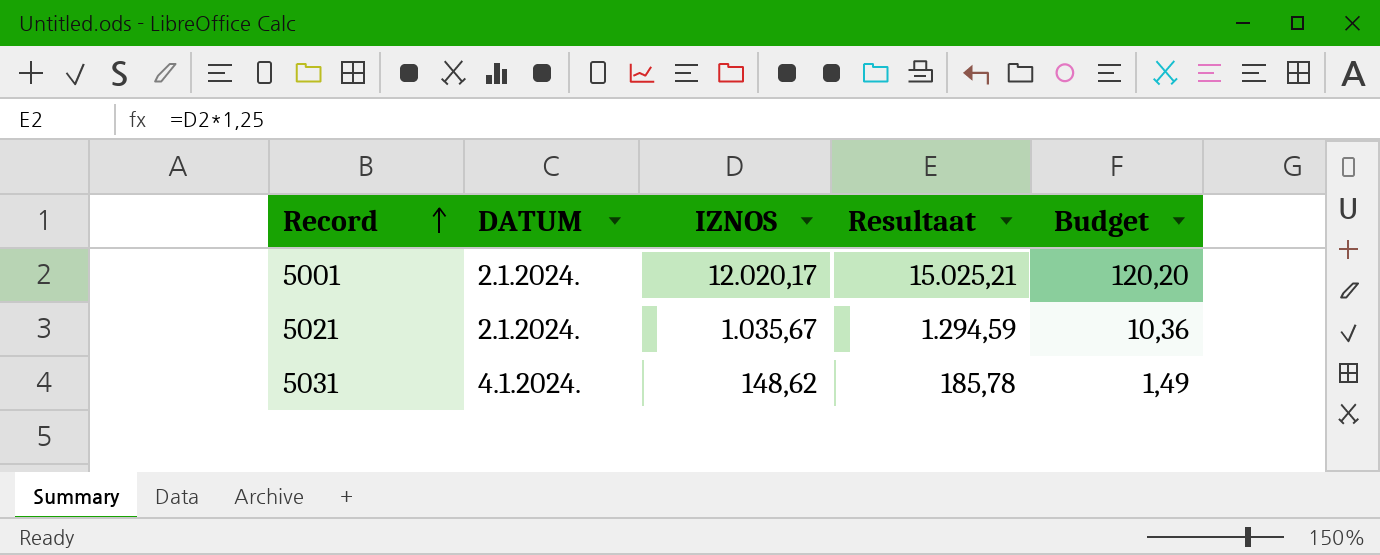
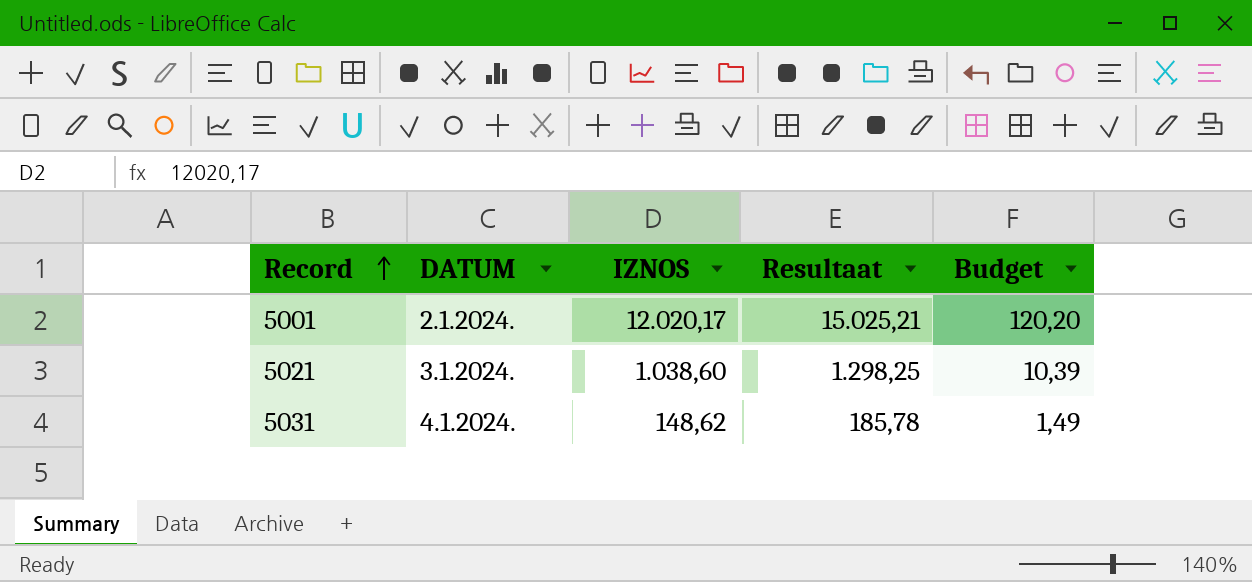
5021 | DATUM: 2.1.2024. -> 3.1.2024.
5021 | IZNOS: 1.035,67 -> 1.038,60
5021 | Resultaat: 1.294,59 -> 1.298,25
5021 | Budget: 10,36 -> 10,39

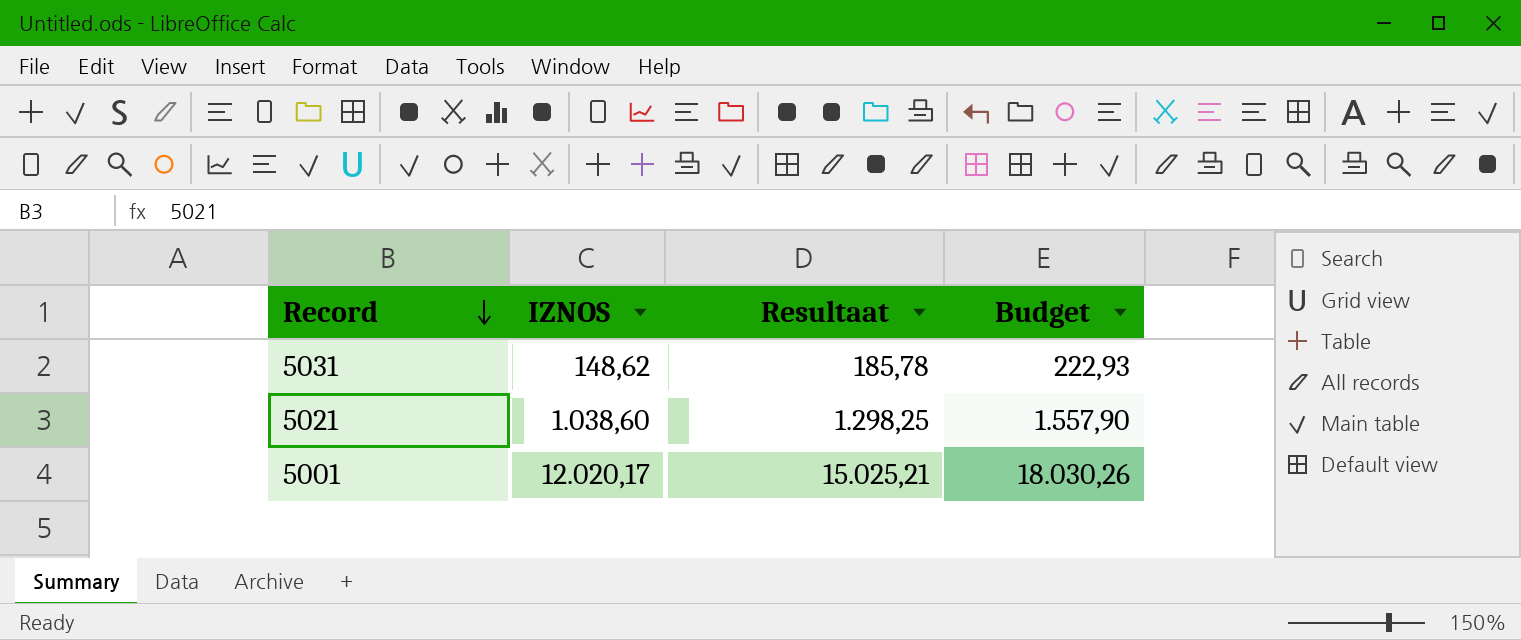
row order: Record ascending -> Record descending
column DATUM | position: 2 -> none
column Budget | formula: [IZNOS] * 0,01 -> [IZNOS] * 1,5

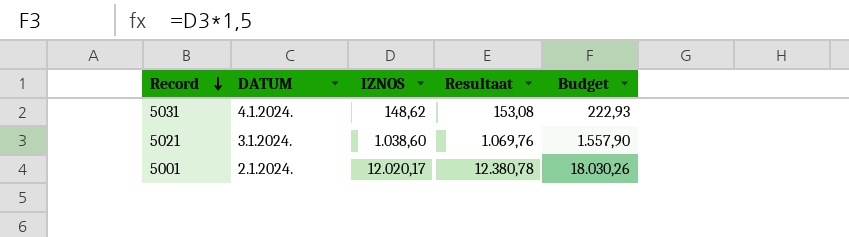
column DATUM | position: none -> 2
column Resultaat | formula: [IZNOS] * 1,25 -> [IZNOS] * 1,03

